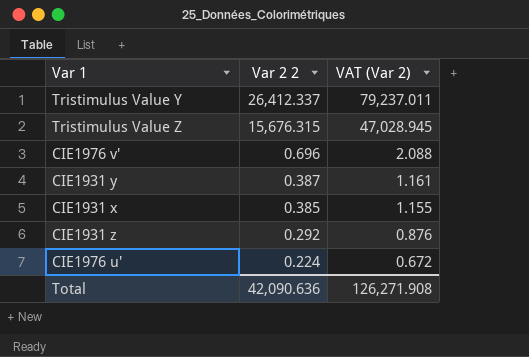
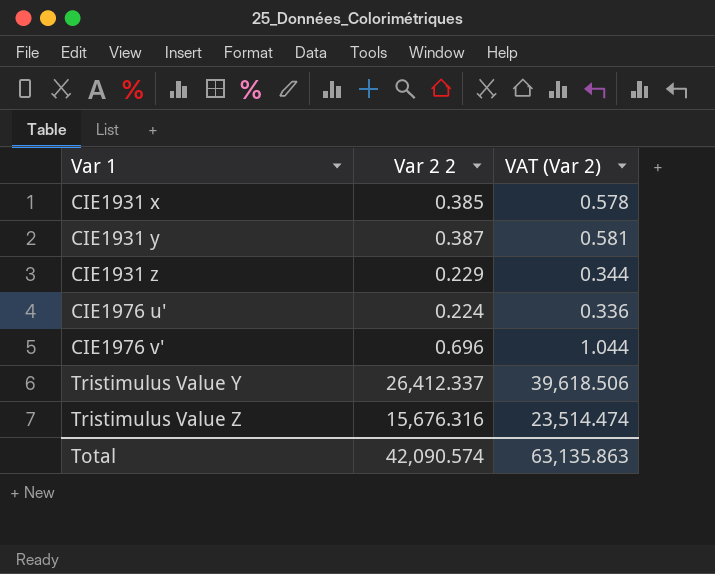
row order: Var 2 2 descending -> Var 1 ascending
column VAT (Var 2) | formula: [Var 2 2] * 3 -> [Var 2 2] * 1.5
CIE1931 z | Var 2 2: 0.292 -> 0.229
Tristimulus Value Z | Var 2 2: 15,676.315 -> 15,676.316
Total | Var 2 2: 42,090.636 -> 42,090.574
Total | VAT (Var 2): 126,271.908 -> 63,135.863

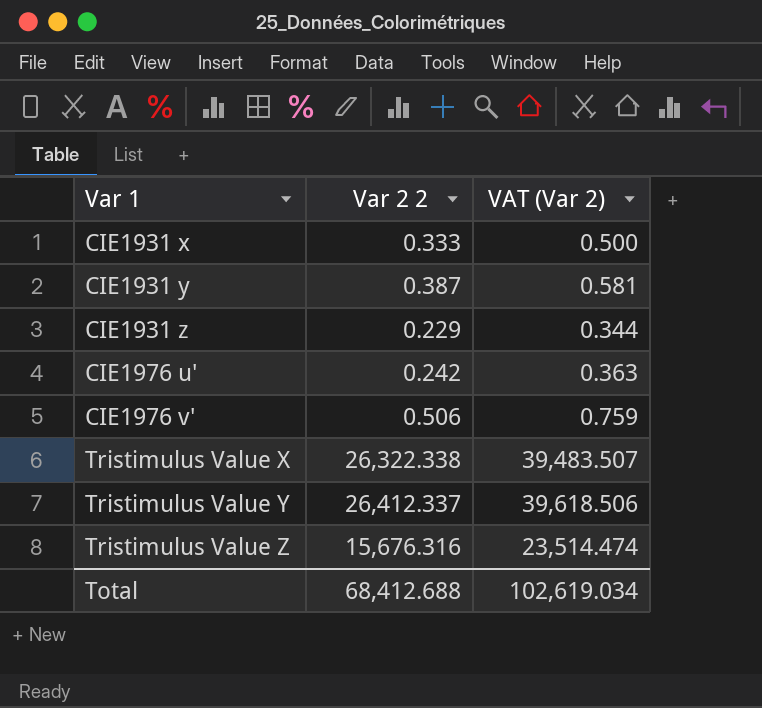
CIE1931 x | Var 2 2: 0.385 -> 0.333
CIE1931 x | VAT (Var 2): 0.578 -> 0.500
CIE1976 u' | Var 2 2: 0.224 -> 0.242
CIE1976 u' | VAT (Var 2): 0.336 -> 0.363
CIE1976 v' | Var 2 2: 0.696 -> 0.506
CIE1976 v' | VAT (Var 2): 1.044 -> 0.759
row Tristimulus Value X: none -> 26,322.338 | 39,483.507
Total | Var 2 2: 42,090.574 -> 68,412.688
Total | VAT (Var 2): 63,135.863 -> 102,619.034

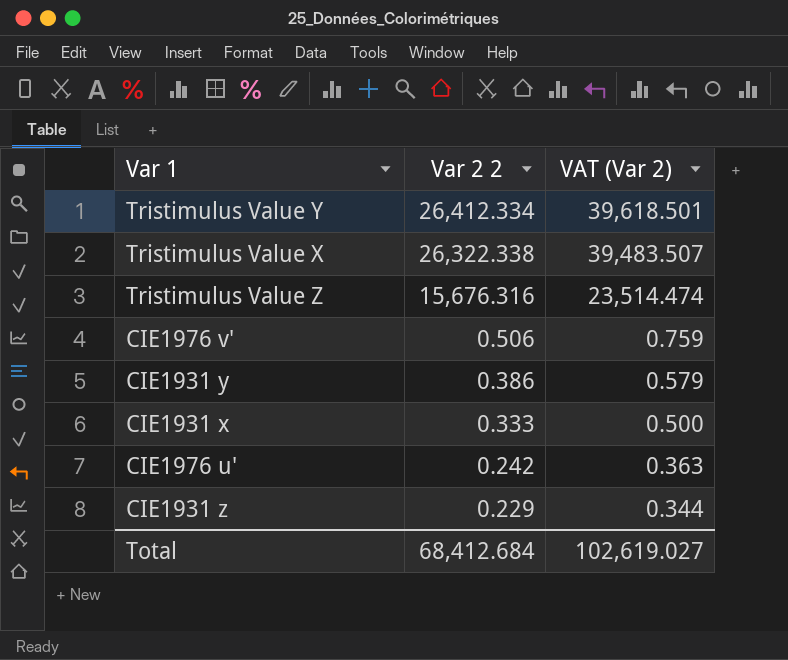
row order: Var 1 ascending -> Var 2 2 descending
Tristimulus Value Y | Var 2 2: 26,412.337 -> 26,412.334
Tristimulus Value Y | VAT (Var 2): 39,618.506 -> 39,618.501
CIE1931 y | Var 2 2: 0.387 -> 0.386
CIE1931 y | VAT (Var 2): 0.581 -> 0.579
Total | Var 2 2: 68,412.688 -> 68,412.684
Total | VAT (Var 2): 102,619.034 -> 102,619.027

